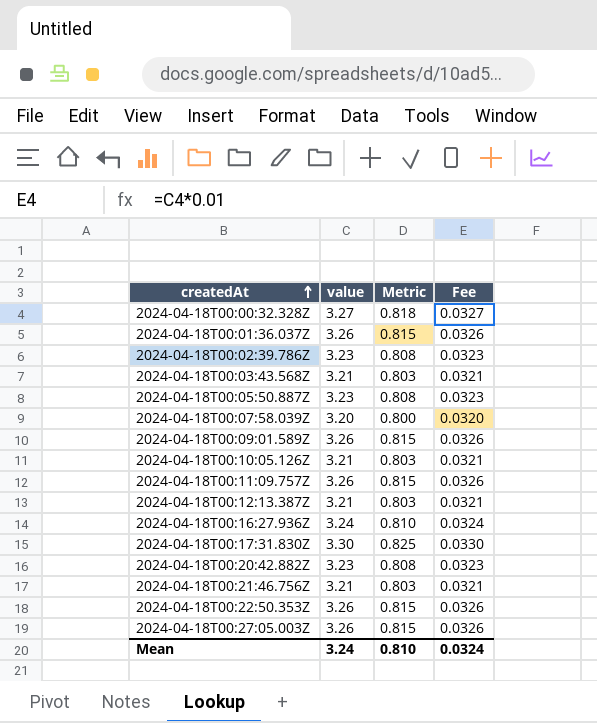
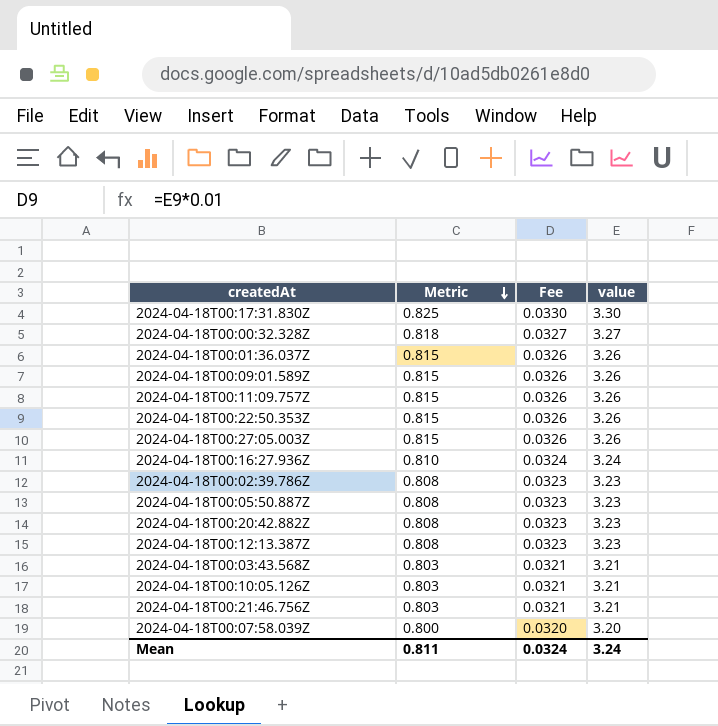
row order: createdAt ascending -> Metric descending
column value | position: 2 -> 4
2024-04-18T00:12:13.387Z | Metric: 0.803 -> 0.808
2024-04-18T00:12:13.387Z | Fee: 0.0321 -> 0.0323
2024-04-18T00:12:13.387Z | value: 3.21 -> 3.23
Mean | Metric: 0.810 -> 0.811

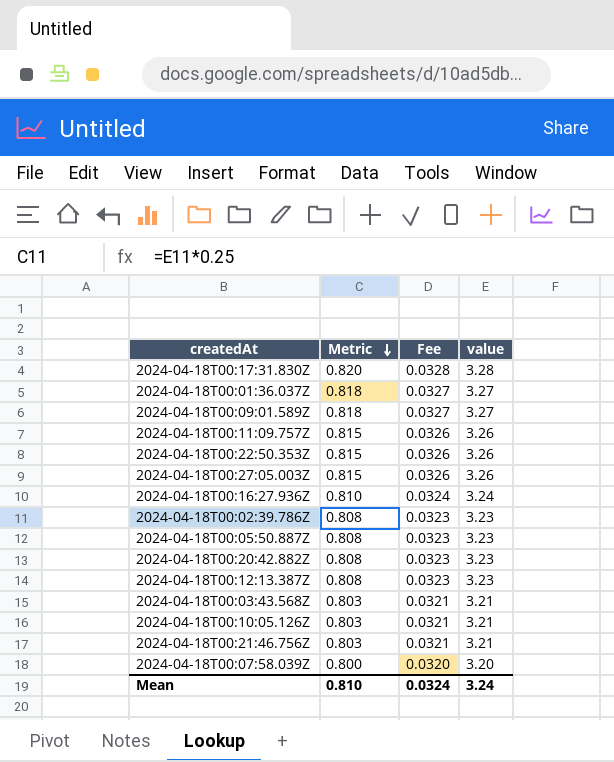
row 2024-04-18T00:00:32.328Z: 0.818 | 0.0327 | 3.27 -> none
2024-04-18T00:17:31.830Z | Metric: 0.825 -> 0.820
2024-04-18T00:17:31.830Z | Fee: 0.0330 -> 0.0328
2024-04-18T00:17:31.830Z | value: 3.30 -> 3.28
2024-04-18T00:01:36.037Z | Metric: 0.815 -> 0.818
2024-04-18T00:01:36.037Z | Fee: 0.0326 -> 0.0327
2024-04-18T00:01:36.037Z | value: 3.26 -> 3.27
2024-04-18T00:09:01.589Z | Metric: 0.815 -> 0.818
2024-04-18T00:09:01.589Z | Fee: 0.0326 -> 0.0327
2024-04-18T00:09:01.589Z | value: 3.26 -> 3.27
Mean | Metric: 0.811 -> 0.810

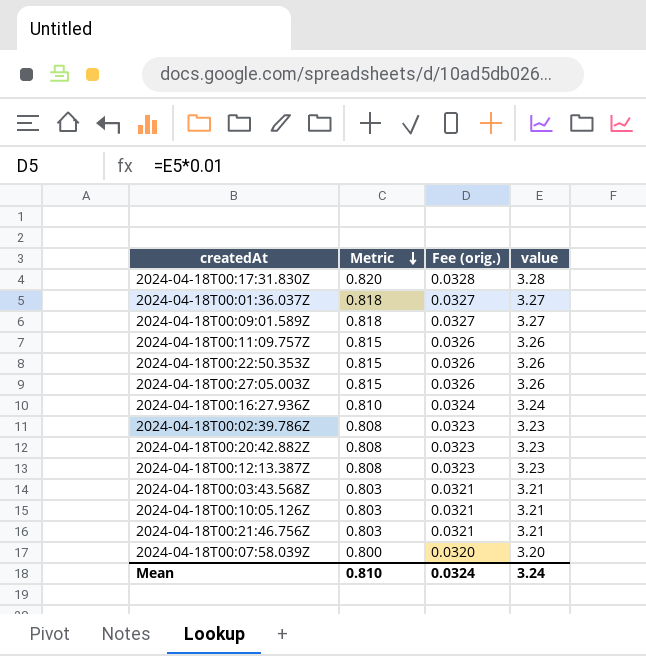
column name: Fee -> Fee (orig.)
row 2024-04-18T00:05:50.887Z: 0.808 | 0.0323 | 3.23 -> none

